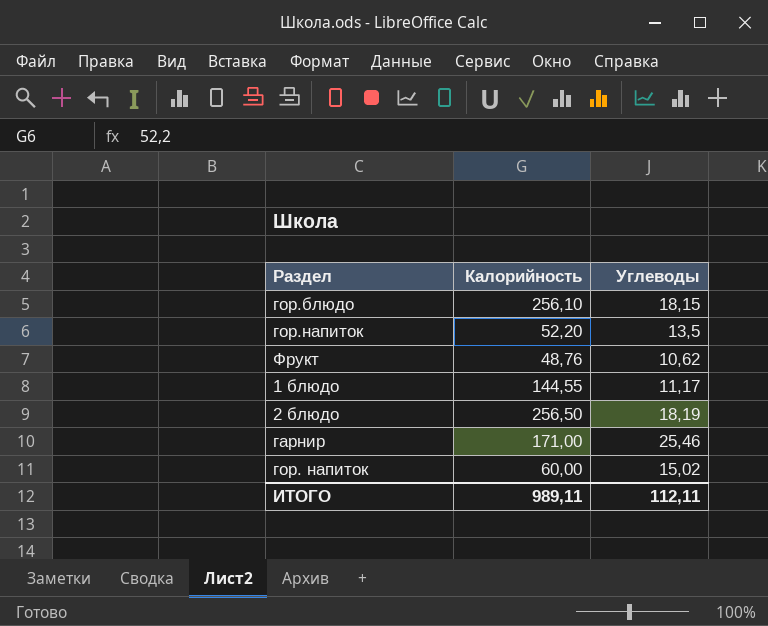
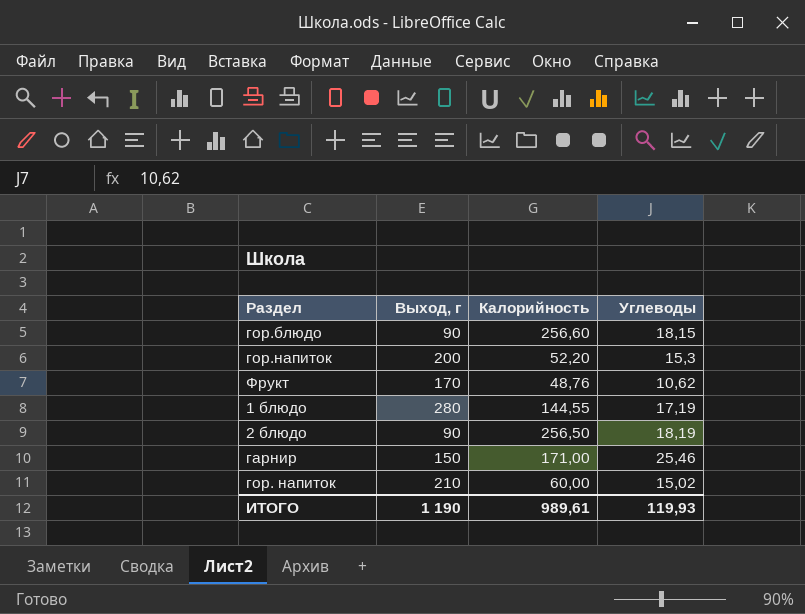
column Выход, г | position: none -> 2
гор.блюдо | Калорийность: 256,10 -> 256,60
гор.напиток | Углеводы: 13,5 -> 15,3
1 блюдо | Углеводы: 11,17 -> 17,19
ИТОГО | Калорийность: 989,11 -> 989,61
ИТОГО | Углеводы: 112,11 -> 119,93

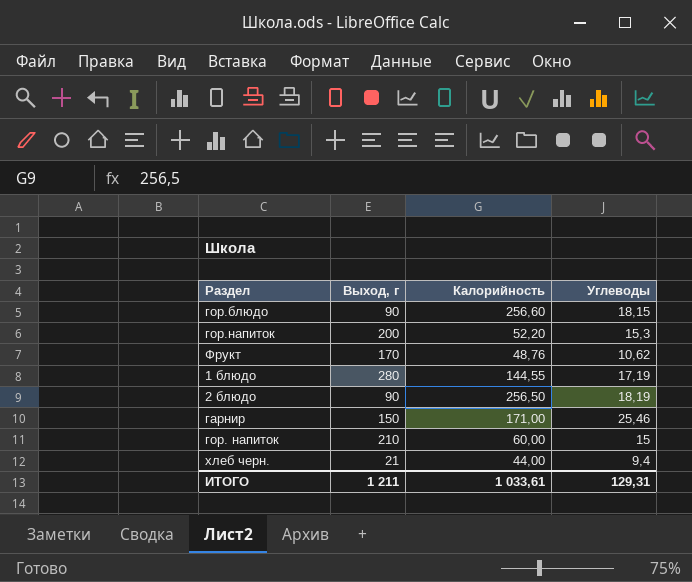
гор. напиток | Углеводы: 15,02 -> 15
row хлеб черн.: none -> 21 | 44,00 | 9,4
ИТОГО | Выход, г: 1 190 -> 1 211
ИТОГО | Калорийность: 989,61 -> 1 033,61
ИТОГО | Углеводы: 119,93 -> 129,31

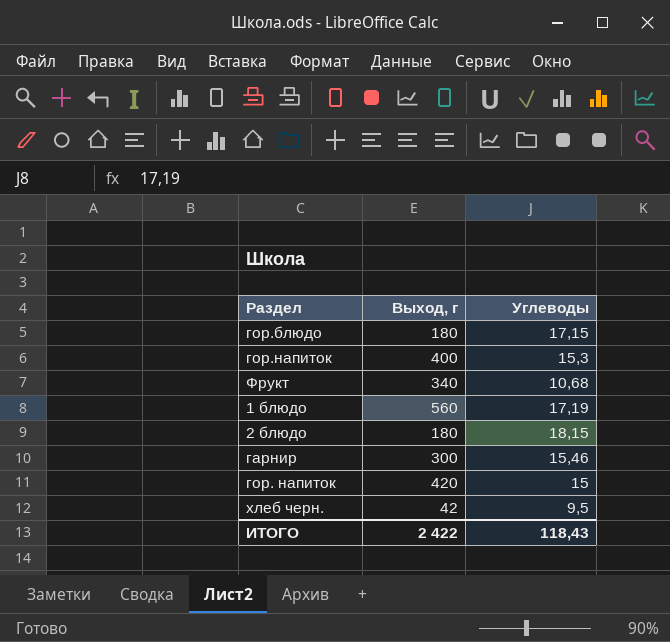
column Калорийность | position: 3 -> none
гор.блюдо | Выход, г: 90 -> 180
гор.блюдо | Углеводы: 18,15 -> 17,15
гор.напиток | Выход, г: 200 -> 400
Фрукт | Выход, г: 170 -> 340
Фрукт | Углеводы: 10,62 -> 10,68
1 блюдо | Выход, г: 280 -> 560
2 блюдо | Выход, г: 90 -> 180
2 блюдо | Углеводы: 18,19 -> 18,15
гарнир | Выход, г: 150 -> 300
гарнир | Углеводы: 25,46 -> 15,46
гор. напиток | Выход, г: 210 -> 420
хлеб черн. | Выход, г: 21 -> 42
хлеб черн. | Углеводы: 9,4 -> 9,5
ИТОГО | Выход, г: 1 211 -> 2 422
ИТОГО | Углеводы: 129,31 -> 118,43

